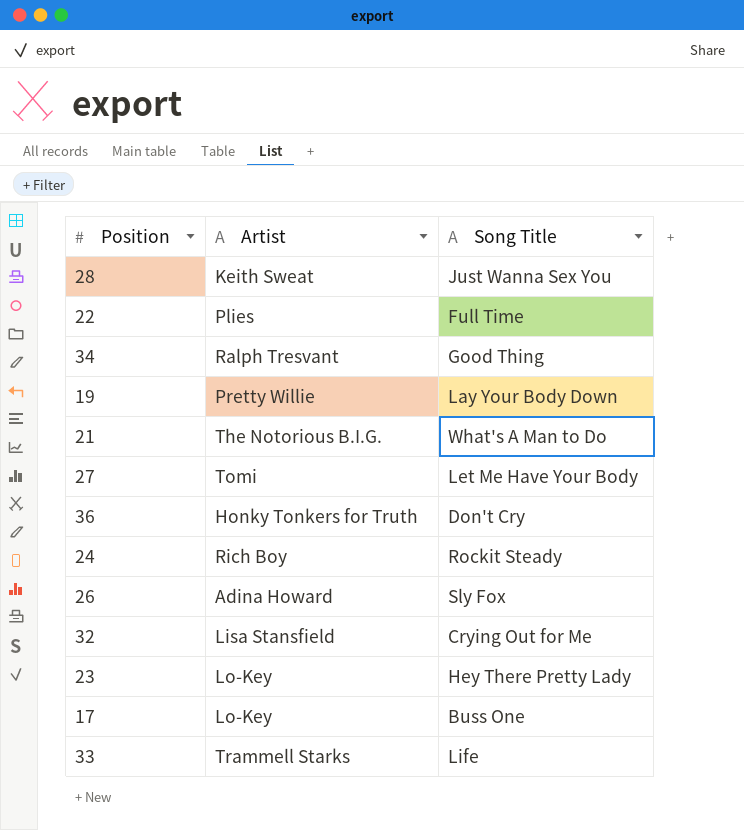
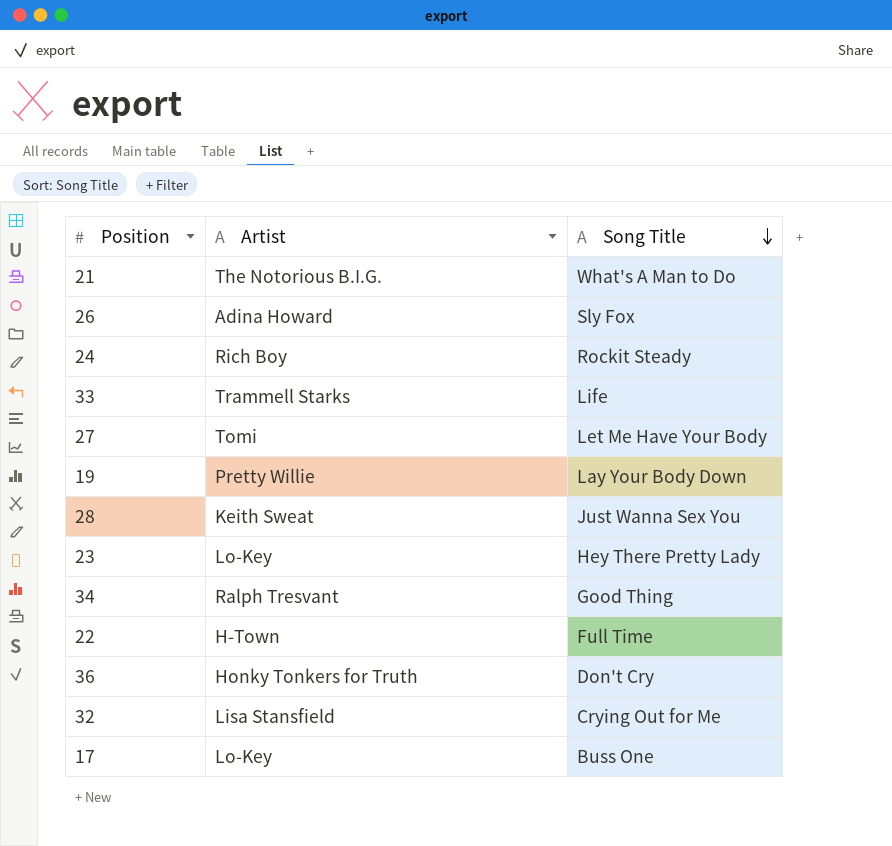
row order: none -> Song Title descending
22 | Artist: Plies -> H-Town

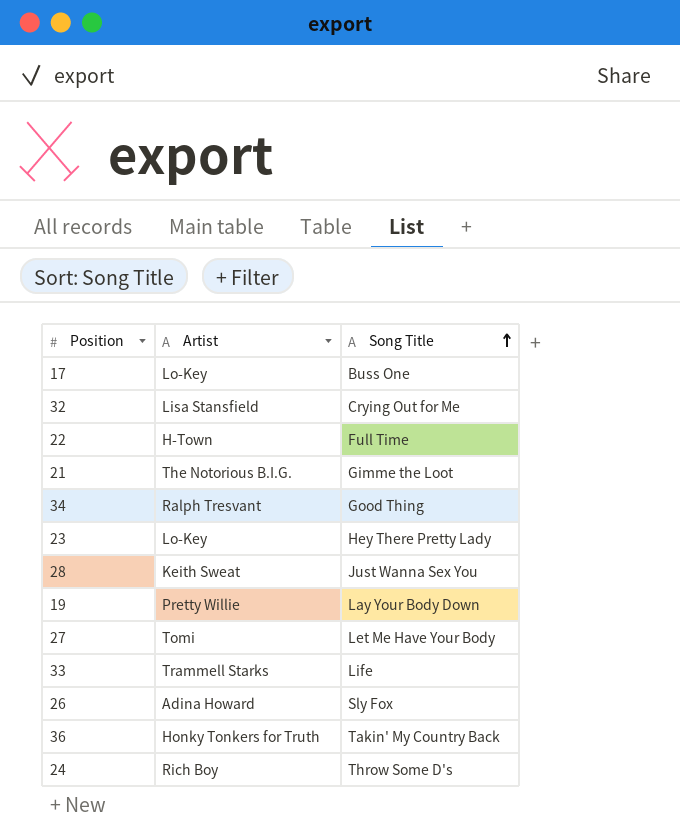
row order: Song Title descending -> Song Title ascending
21 | Song Title: What's A Man to Do -> Gimme the Loot
36 | Song Title: Don't Cry -> Takin' My Country Back
24 | Song Title: Rockit Steady -> Throw Some D's

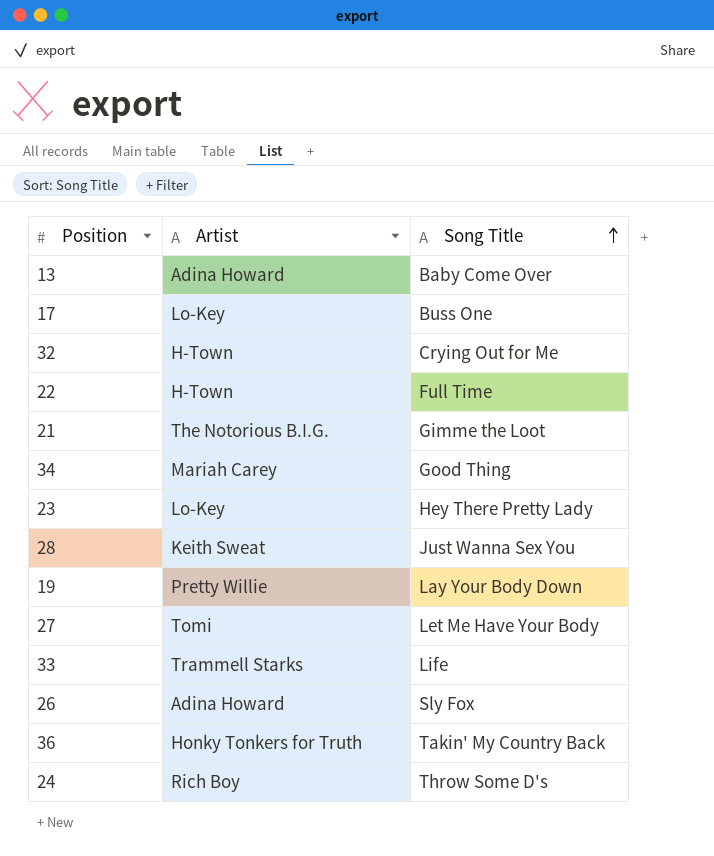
row 13: none -> Adina Howard | Baby Come Over
32 | Artist: Lisa Stansfield -> H-Town
34 | Artist: Ralph Tresvant -> Mariah Carey

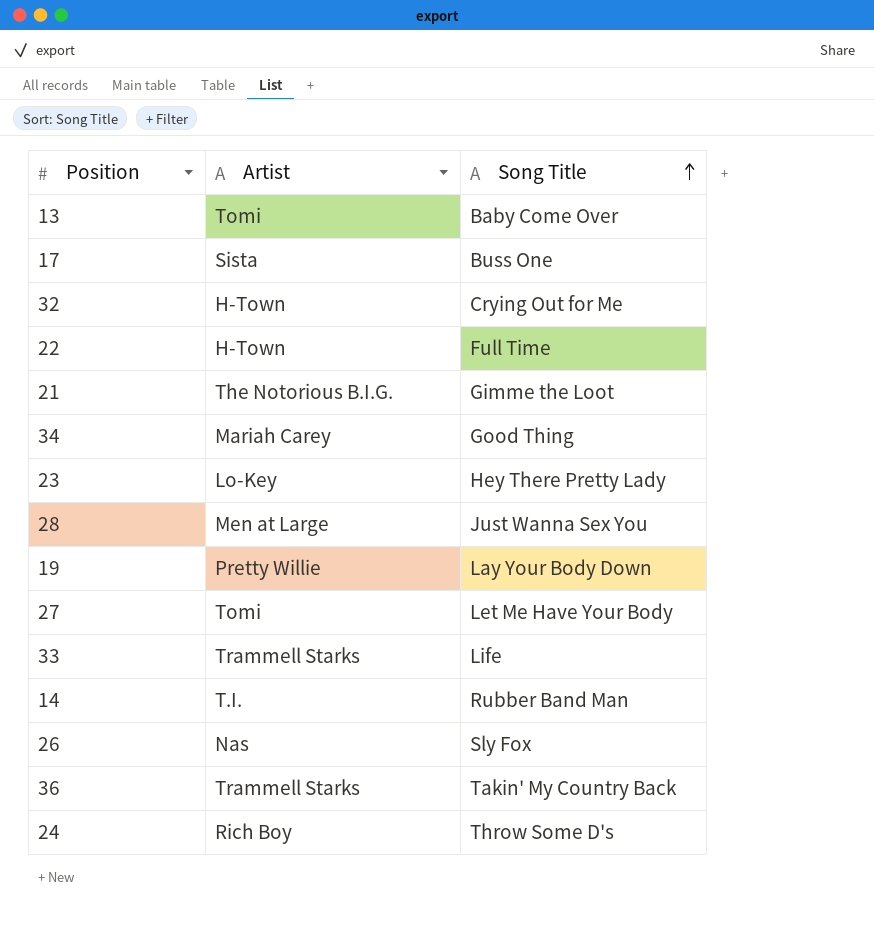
13 | Artist: Adina Howard -> Tomi
17 | Artist: Lo-Key -> Sista
28 | Artist: Keith Sweat -> Men at Large
row 14: none -> T.I. | Rubber Band Man
26 | Artist: Adina Howard -> Nas
36 | Artist: Honky Tonkers for Truth -> Trammell Starks

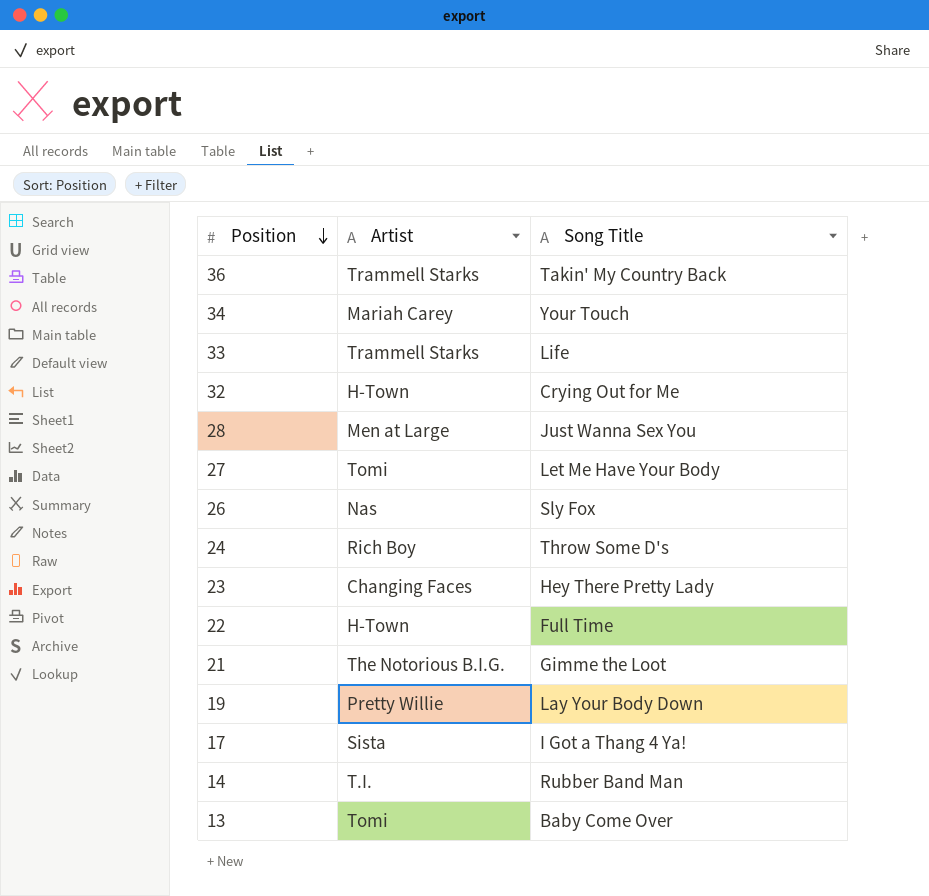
row order: Song Title ascending -> Position descending
34 | Song Title: Good Thing -> Your Touch
23 | Artist: Lo-Key -> Changing Faces
17 | Song Title: Buss One -> I Got a Thang 4 Ya!

